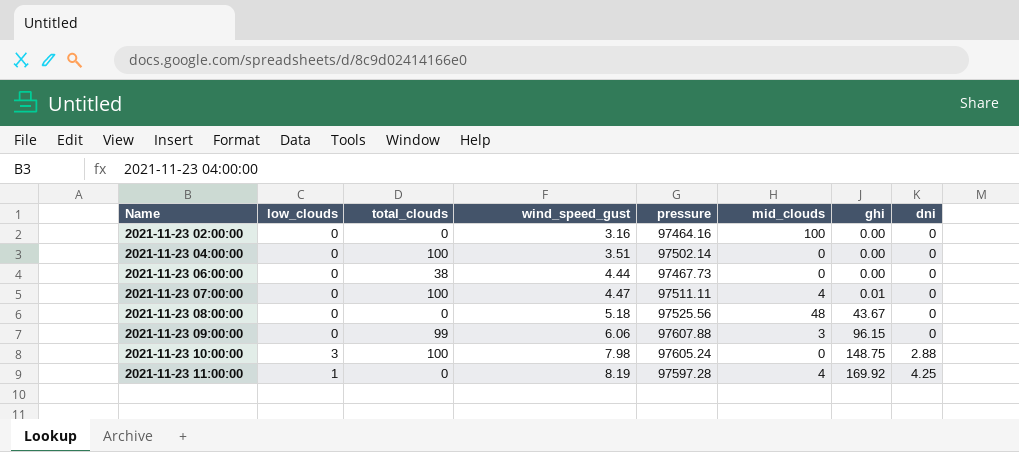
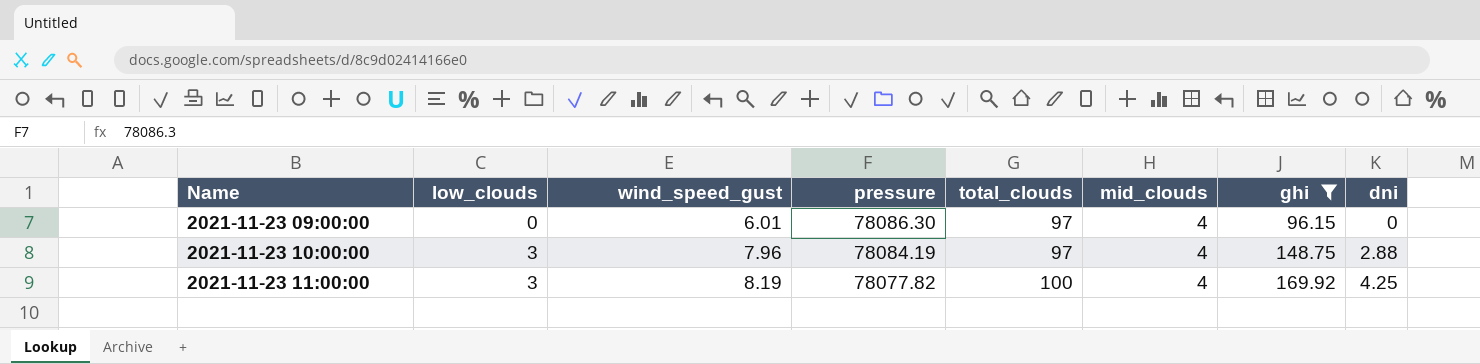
filter: none -> ghi >= 96.15
column total_clouds | position: 3 -> 5
2021-11-23 09:00:00 | wind_speed_gust: 6.06 -> 6.01
2021-11-23 09:00:00 | pressure: 97607.88 -> 78086.30
2021-11-23 09:00:00 | total_clouds: 99 -> 97
2021-11-23 09:00:00 | mid_clouds: 3 -> 4
2021-11-23 10:00:00 | wind_speed_gust: 7.98 -> 7.96
2021-11-23 10:00:00 | pressure: 97605.24 -> 78084.19
2021-11-23 10:00:00 | total_clouds: 100 -> 97
2021-11-23 10:00:00 | mid_clouds: 0 -> 4
2021-11-23 11:00:00 | low_clouds: 1 -> 3
2021-11-23 11:00:00 | pressure: 97597.28 -> 78077.82
2021-11-23 11:00:00 | total_clouds: 0 -> 100

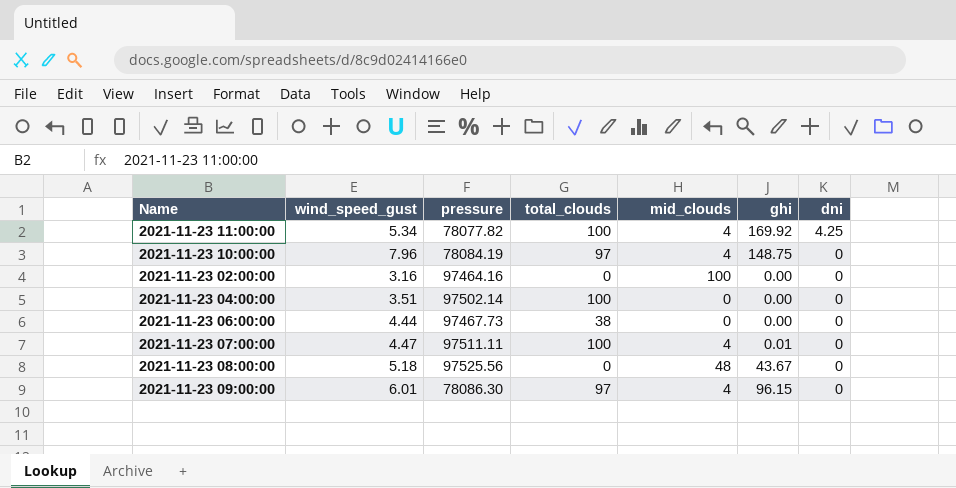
filter: ghi >= 96.15 -> none
row order: Name ascending -> dni descending
column low_clouds | position: 2 -> none
2021-11-23 11:00:00 | wind_speed_gust: 8.19 -> 5.34
2021-11-23 10:00:00 | dni: 2.88 -> 0

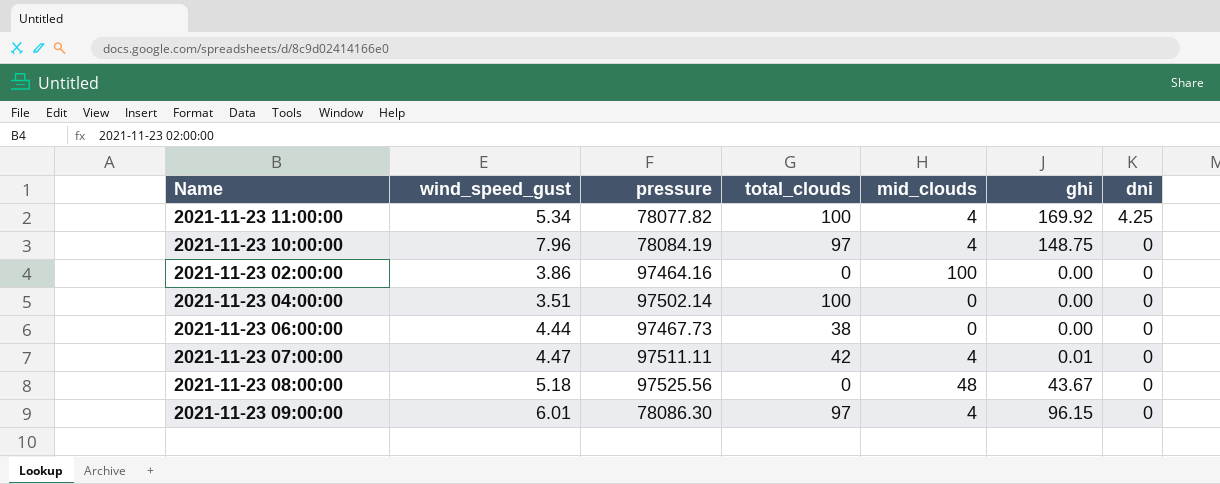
2021-11-23 02:00:00 | wind_speed_gust: 3.16 -> 3.86
2021-11-23 07:00:00 | total_clouds: 100 -> 42

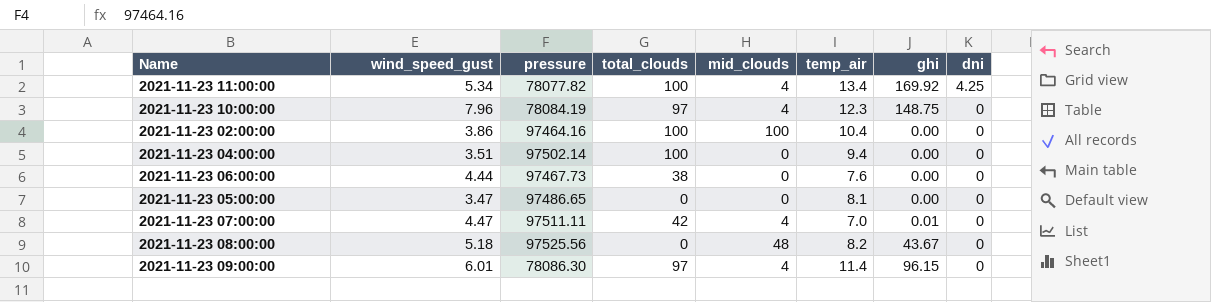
column temp_air | position: none -> 6
2021-11-23 02:00:00 | total_clouds: 0 -> 100
row 2021-11-23 05:00:00: none -> 3.47 | 97486.65 | 0 | 0 | 8.1 | 0.00 | 0

